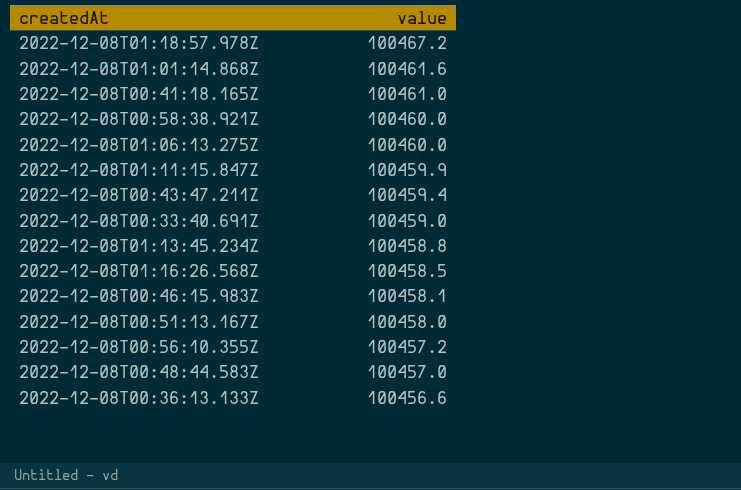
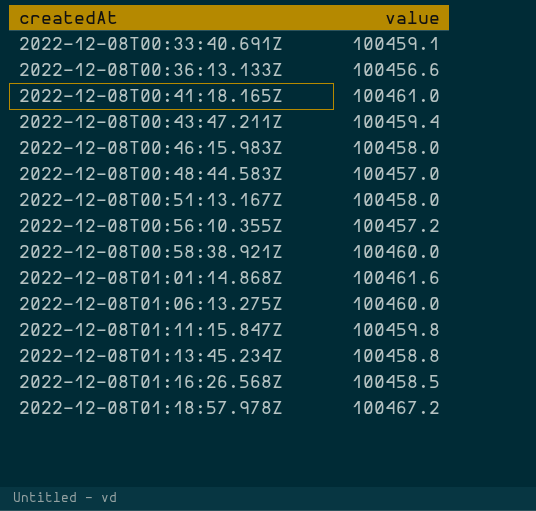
row order: value descending -> createdAt ascending
2022-12-08T00:33:40.691Z | value: 100459.0 -> 100459.1
2022-12-08T00:46:15.983Z | value: 100458.1 -> 100458.0
2022-12-08T01:11:15.847Z | value: 100459.9 -> 100459.8

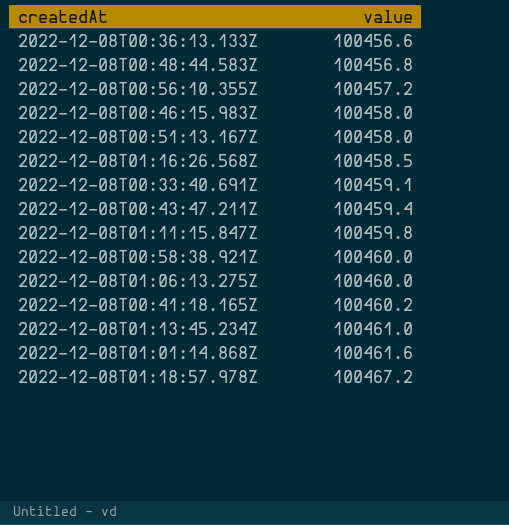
row order: createdAt ascending -> value ascending
2022-12-08T00:48:44.583Z | value: 100457.0 -> 100456.8
2022-12-08T00:41:18.165Z | value: 100461.0 -> 100460.2
2022-12-08T01:13:45.234Z | value: 100458.8 -> 100461.0

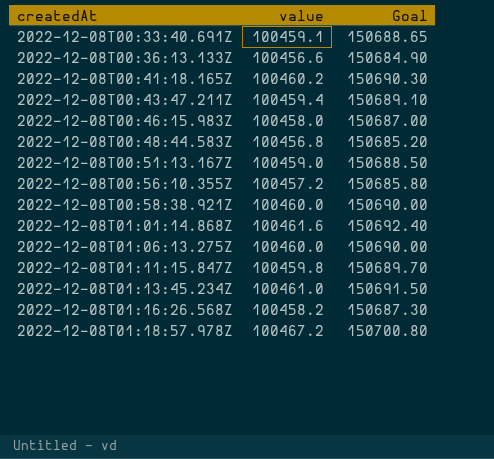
row order: value ascending -> createdAt ascending
column Goal | formula: none -> [value] * 1.5
2022-12-08T00:51:13.167Z | value: 100458.0 -> 100459.0
2022-12-08T01:16:26.568Z | value: 100458.5 -> 100458.2

